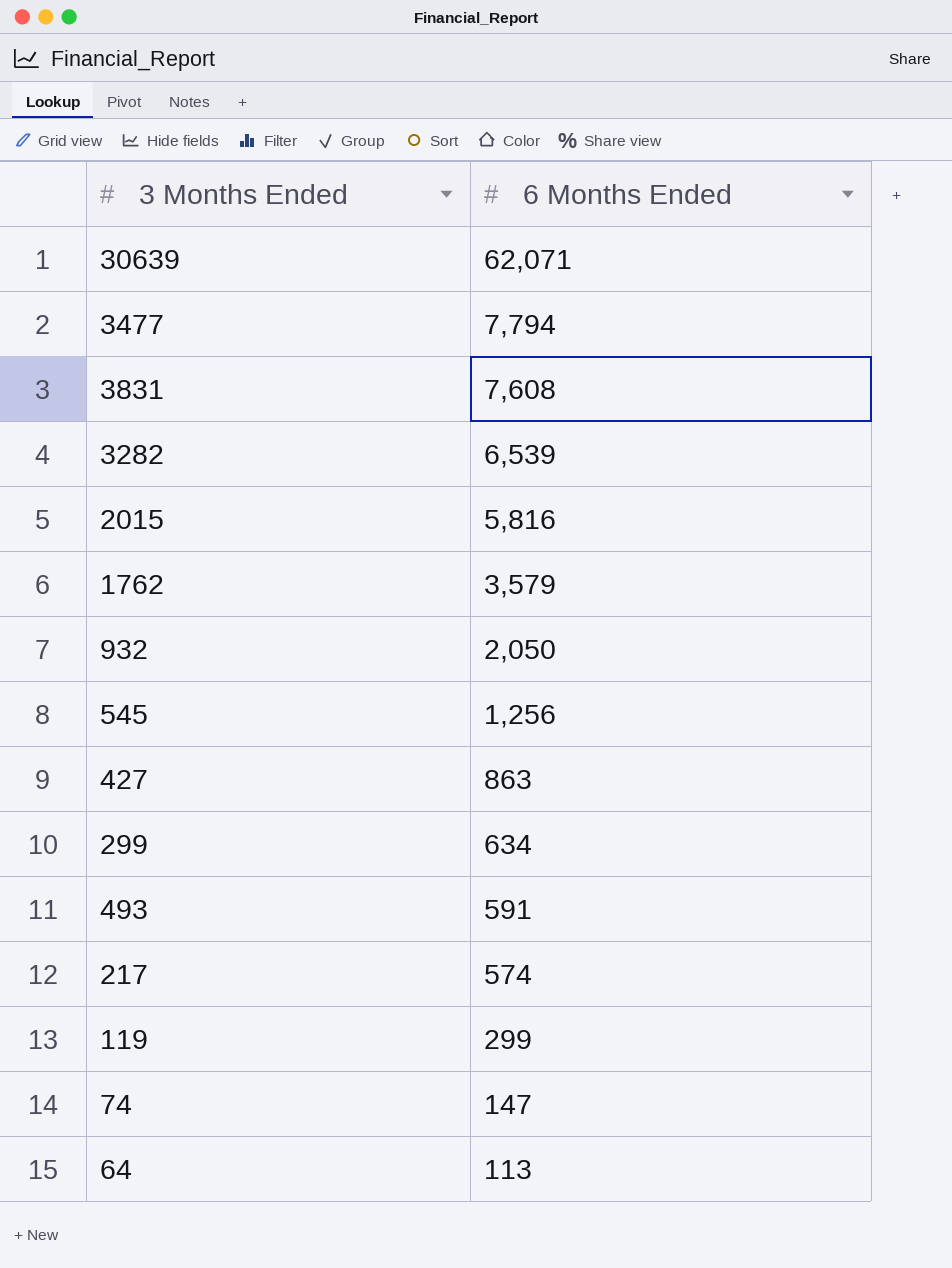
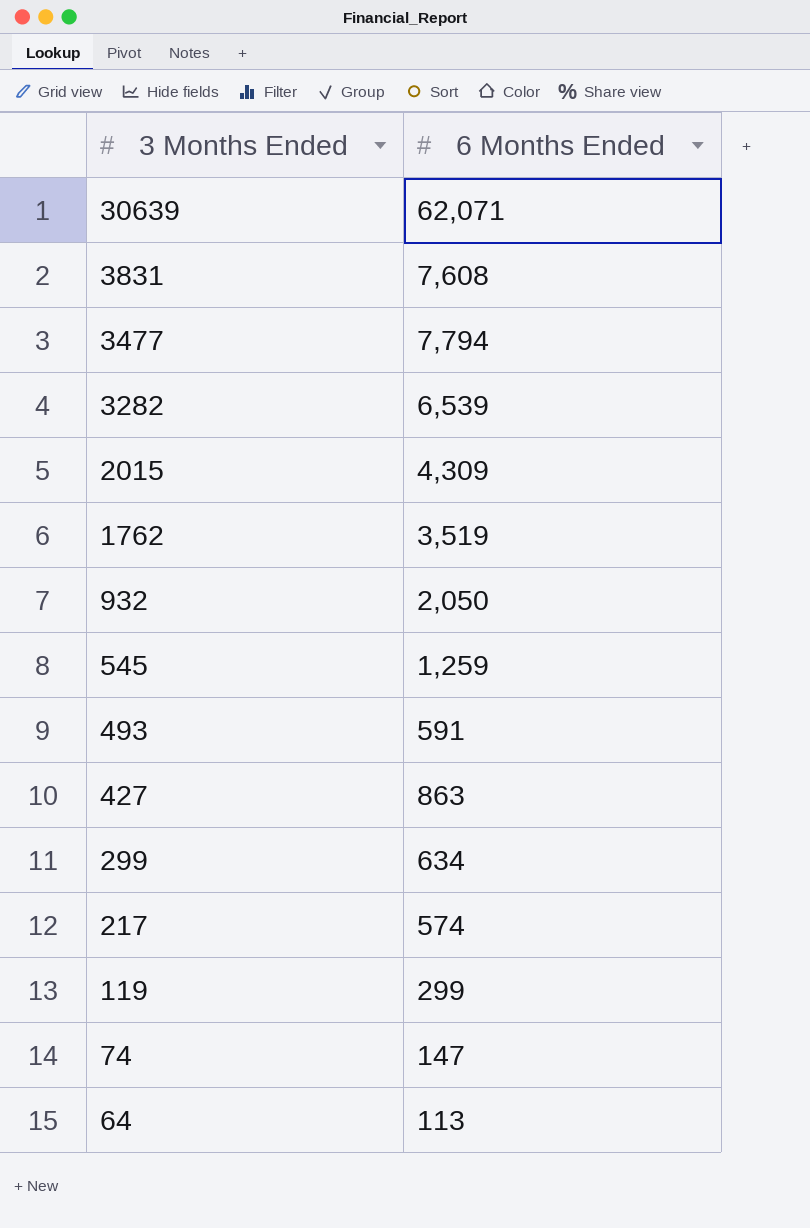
row order: 6 Months Ended descending -> 3 Months Ended descending
2015 | 6 Months Ended: 5,816 -> 4,309
1762 | 6 Months Ended: 3,579 -> 3,519
545 | 6 Months Ended: 1,256 -> 1,259

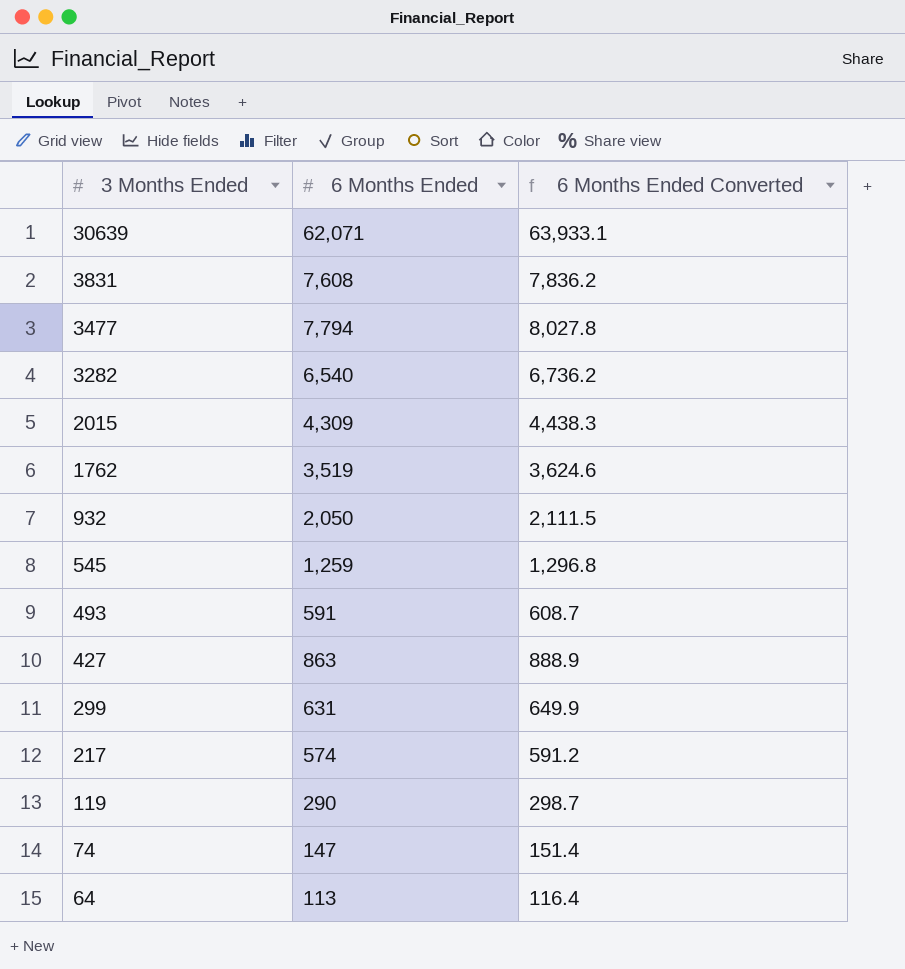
column 6 Months Ended Converted | formula: none -> [6 Months Ended] * 1.03
3282 | 6 Months Ended: 6,539 -> 6,540
299 | 6 Months Ended: 634 -> 631
119 | 6 Months Ended: 299 -> 290

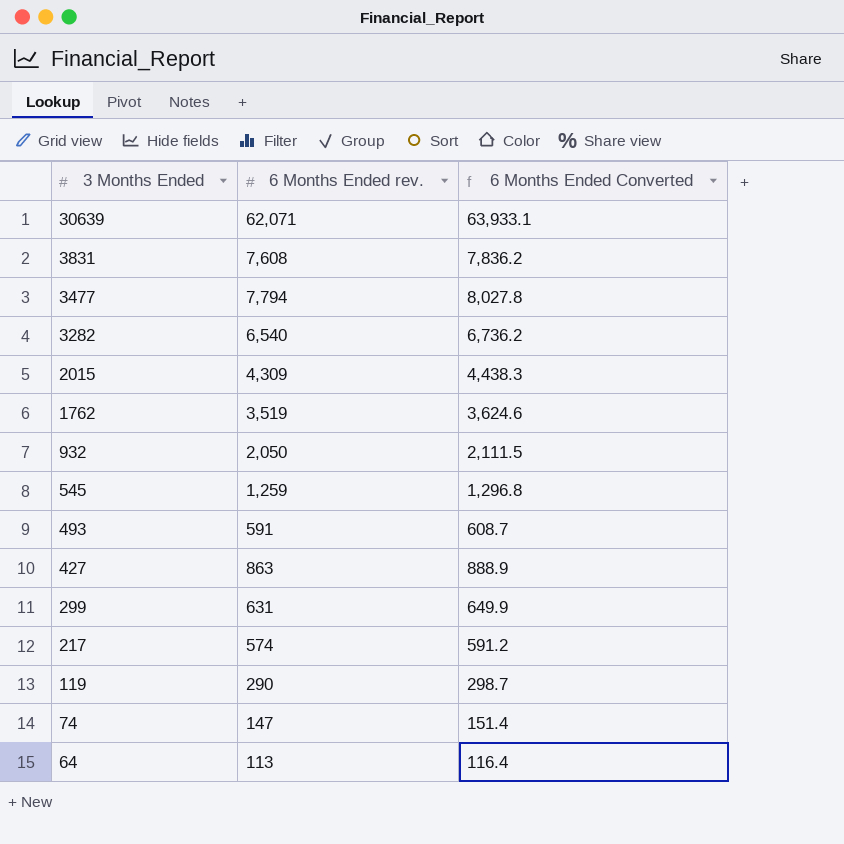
column name: 6 Months Ended -> 6 Months Ended rev.

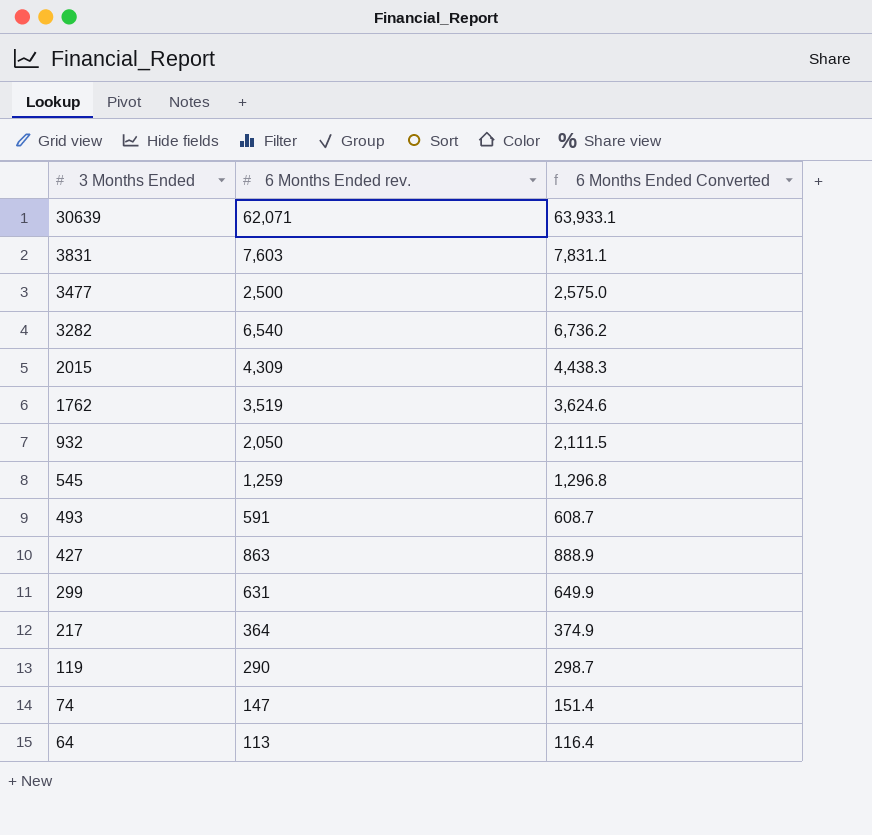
3831 | 6 Months Ended rev.: 7,608 -> 7,603
3831 | 6 Months Ended Converted: 7,836.2 -> 7,831.1
3477 | 6 Months Ended rev.: 7,794 -> 2,500
3477 | 6 Months Ended Converted: 8,027.8 -> 2,575.0
217 | 6 Months Ended rev.: 574 -> 364
217 | 6 Months Ended Converted: 591.2 -> 374.9

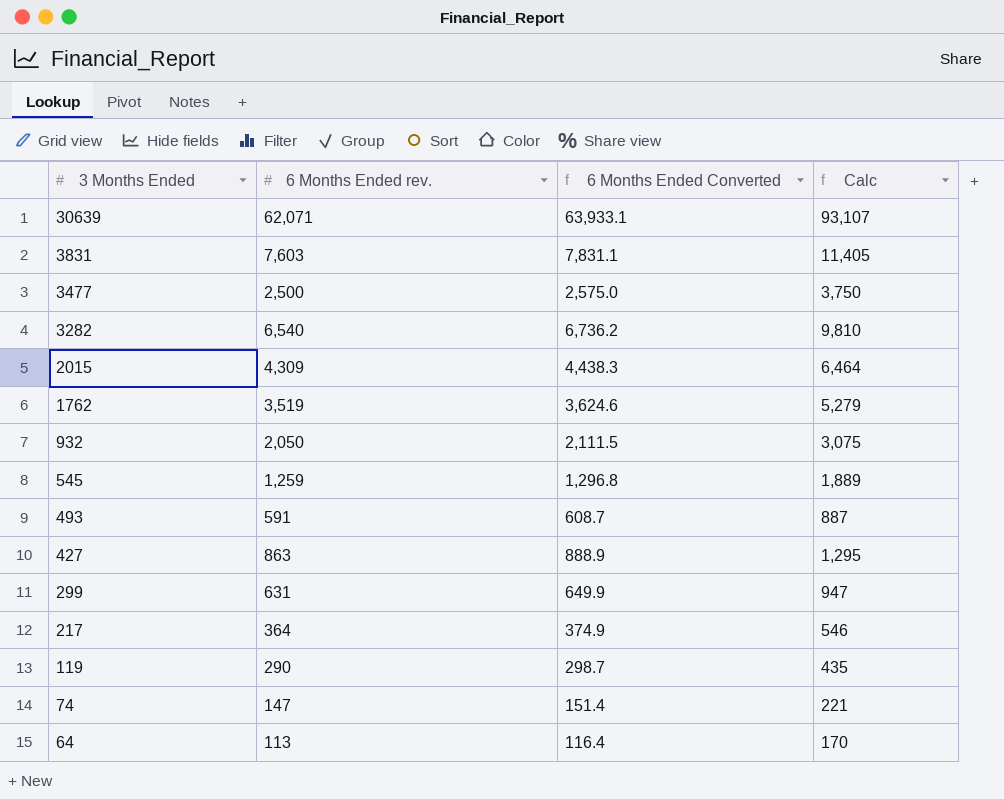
column Calc | formula: none -> [6 Months Ended rev.] * 1.5

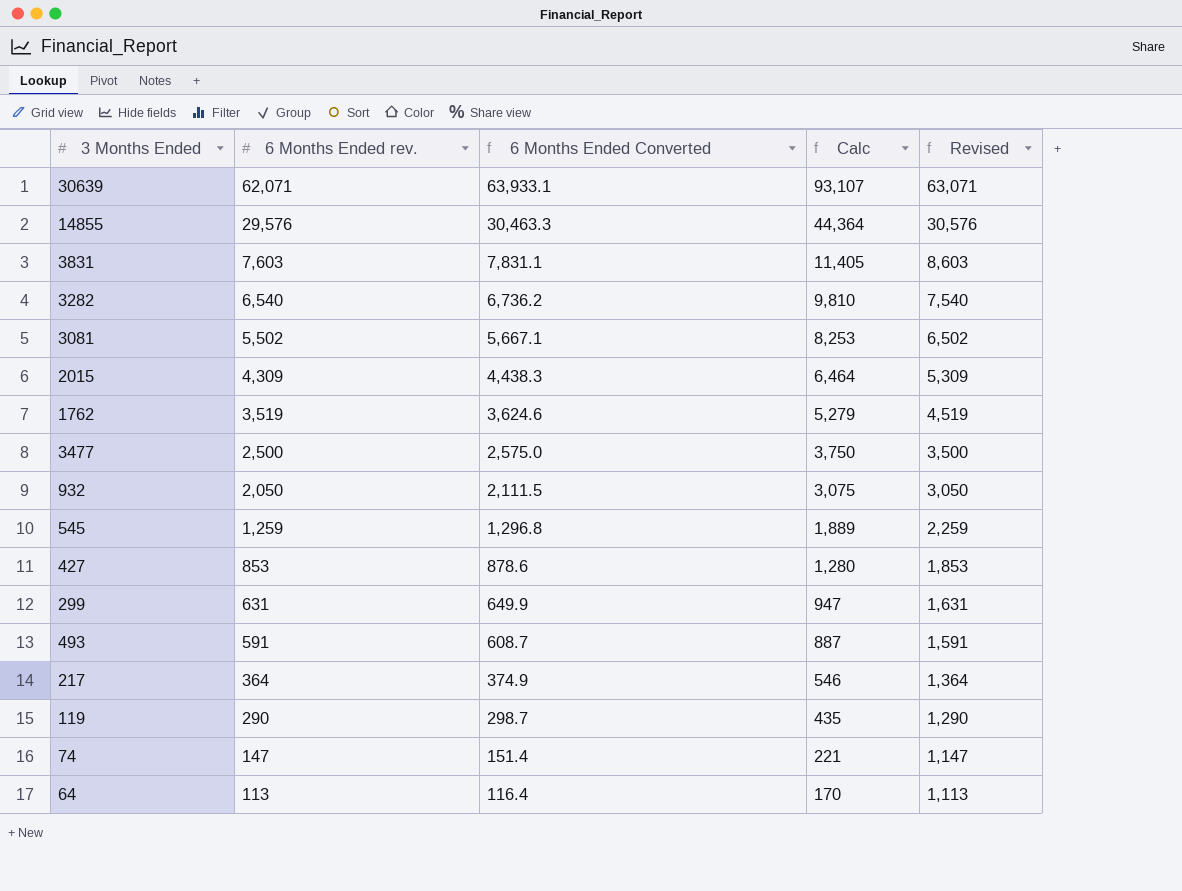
row order: 3 Months Ended descending -> 6 Months Ended rev. descending
column Revised | formula: none -> [6 Months Ended rev.] + 1000
row 14855: none -> 29,576 | 30,463.3 | 44,364 | 30,576
row 3081: none -> 5,502 | 5,667.1 | 8,253 | 6,502
427 | 6 Months Ended rev.: 863 -> 853
427 | 6 Months Ended Converted: 888.9 -> 878.6
427 | Calc: 1,295 -> 1,280

